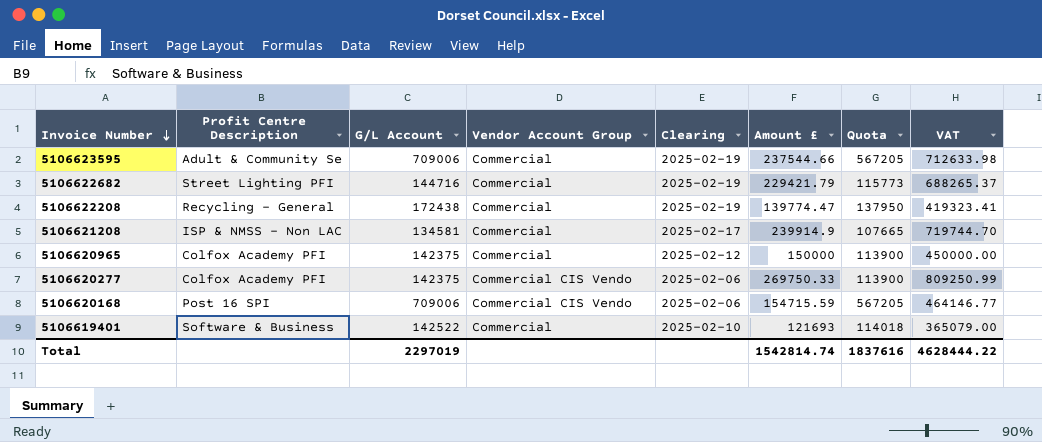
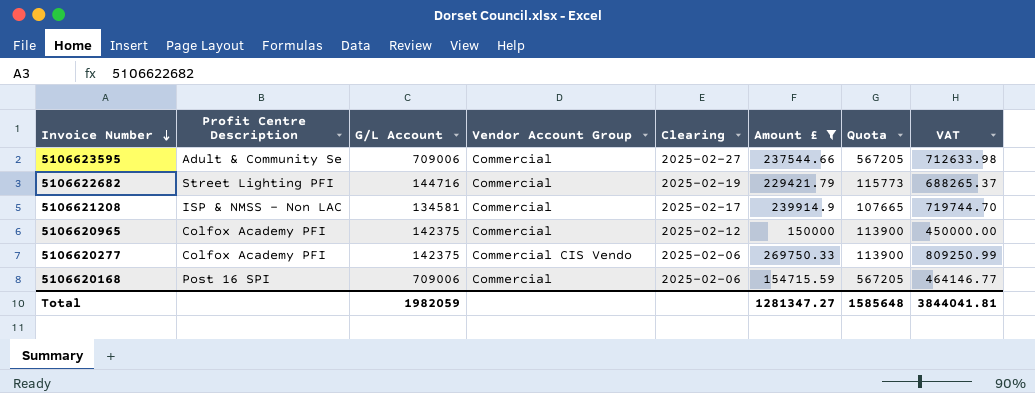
filter: none -> Amount £ >= 150000
5106623595 | Clearing: 2025-02-19 -> 2025-02-27
5106620168 | Vendor Account Group: Commercial CIS Vendo -> Commercial
Total | G/L Account: 2297019 -> 1982059
Total | Amount £: 1542814.74 -> 1281347.27
Total | Quota: 1837616 -> 1585648
Total | VAT: 4628444.22 -> 3844041.81

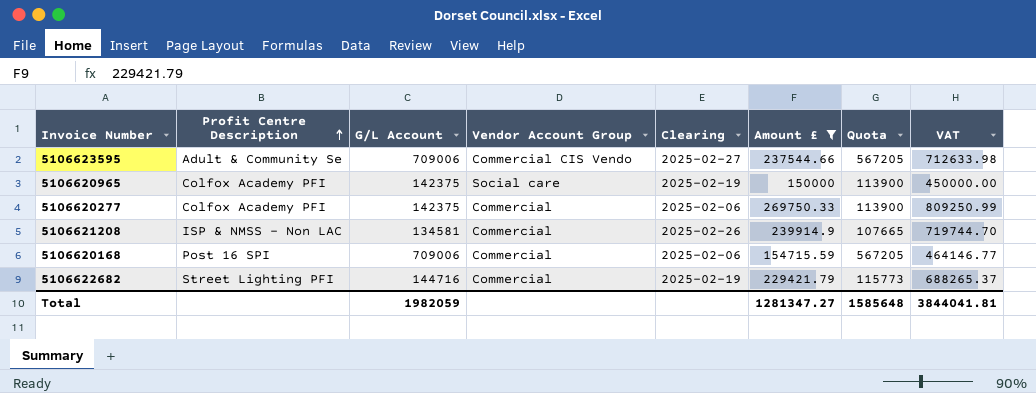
row order: Invoice Number descending -> Profit Centre Description ascending
5106623595 | Vendor Account Group: Commercial -> Commercial CIS Vendo
5106620965 | Vendor Account Group: Commercial -> Social care
5106620965 | Clearing: 2025-02-12 -> 2025-02-19
5106620277 | Vendor Account Group: Commercial CIS Vendo -> Commercial
5106621208 | Clearing: 2025-02-17 -> 2025-02-26

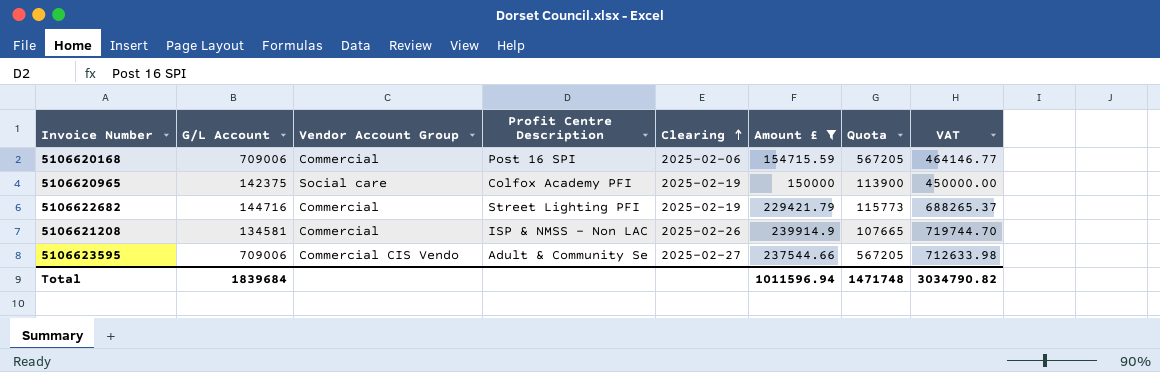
row order: Profit Centre Description ascending -> Clearing ascending
column Profit Centre Description | position: 2 -> 4
row 5106620277: Colfox Academy PFI | 142375 | Commercial | 2025-02-06 | 269750.33 | 113900 | 809250.99 -> none
Total | G/L Account: 1982059 -> 1839684
Total | Amount £: 1281347.27 -> 1011596.94
Total | Quota: 1585648 -> 1471748
Total | VAT: 3844041.81 -> 3034790.82

